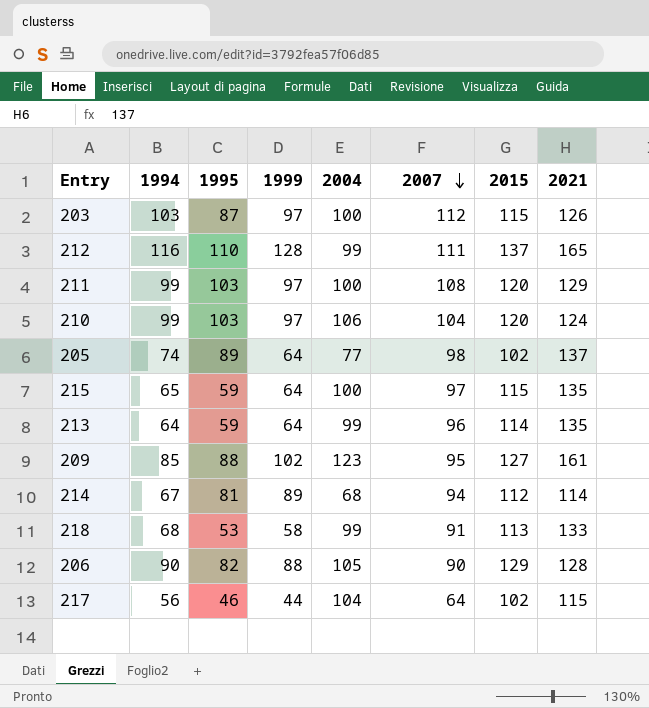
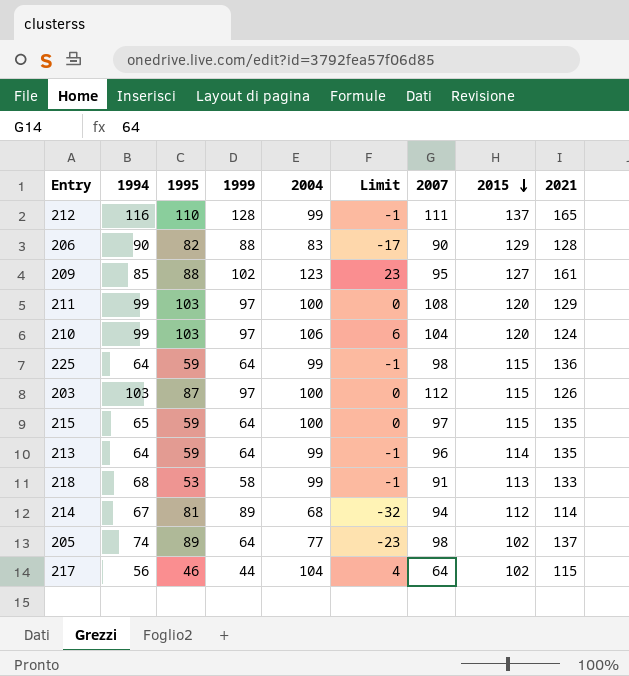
row order: 2007 descending -> 2015 descending
column Limit | formula: none -> [2004] - 100
206 | 2004: 105 -> 83
row 225: none -> 64 | 59 | 64 | 99 | -1 | 98 | 115 | 136

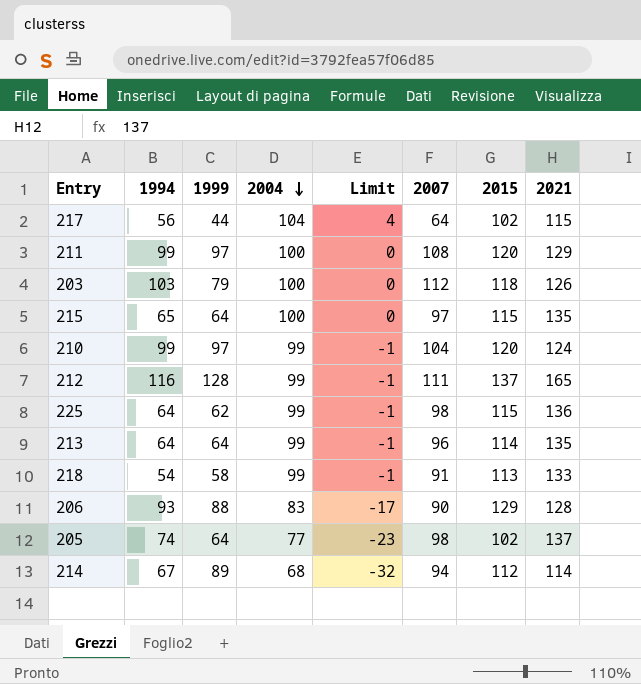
row order: 2015 descending -> 2004 descending
column 1995 | position: 3 -> none
row 209: 85 | 88 | 102 | 123 | 23 | 95 | 127 | 161 -> none
203 | 1999: 97 -> 79
203 | 2015: 115 -> 118
210 | 2004: 106 -> 99
210 | Limit: 6 -> -1
225 | 1999: 64 -> 62
218 | 1994: 68 -> 54
206 | 1994: 90 -> 93

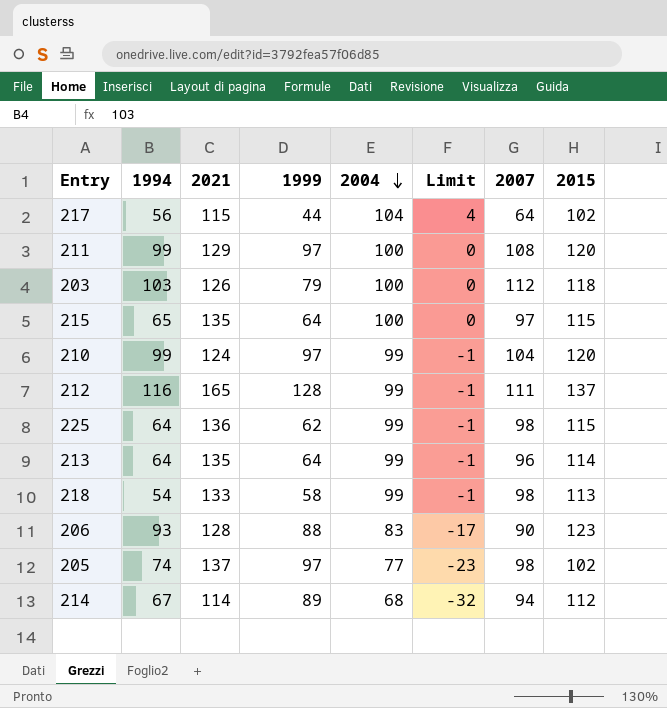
column 2021 | position: 8 -> 3
218 | 2007: 91 -> 98
206 | 2015: 129 -> 123
205 | 1999: 64 -> 97

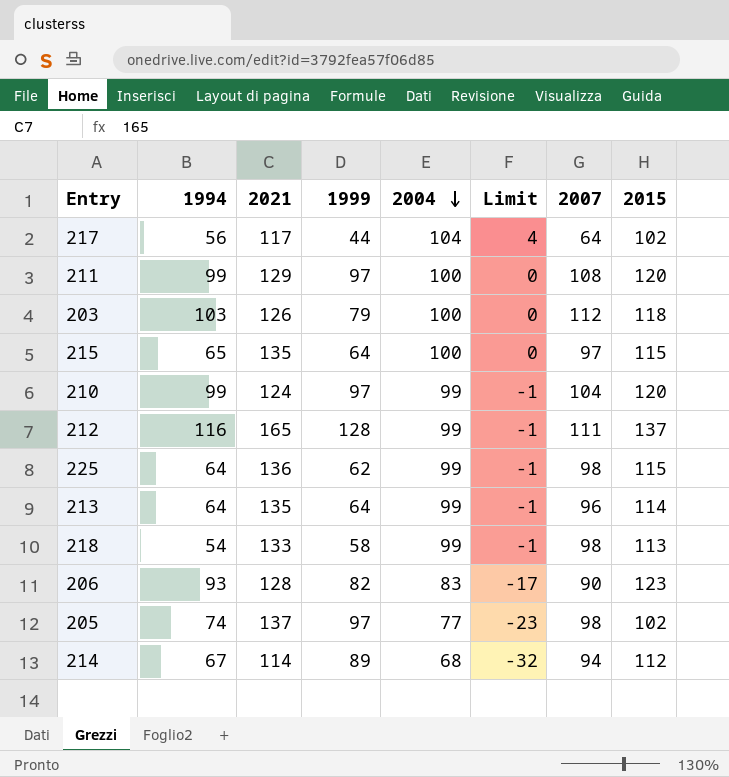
217 | 2021: 115 -> 117
206 | 1999: 88 -> 82

